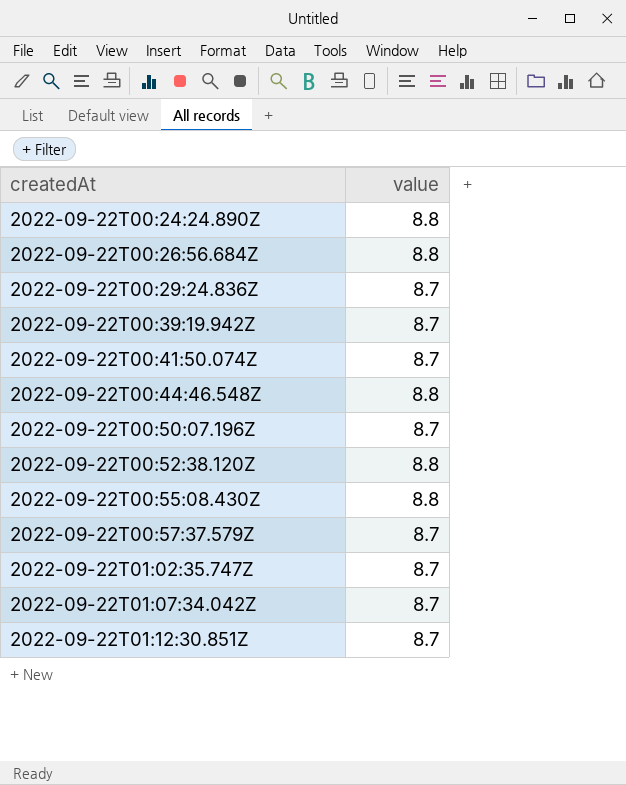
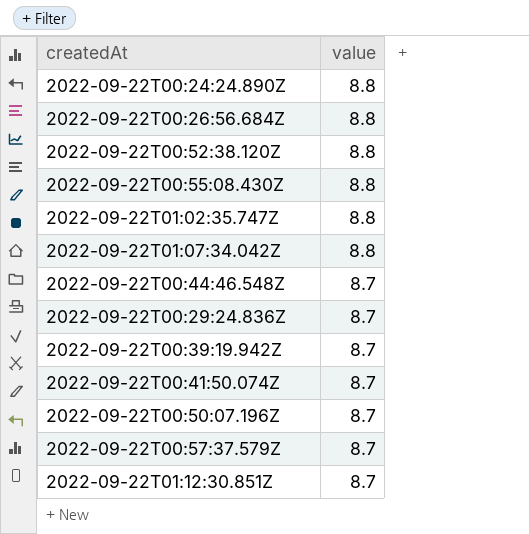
row order: createdAt ascending -> value descending
2022-09-22T01:02:35.747Z | value: 8.7 -> 8.8
2022-09-22T01:07:34.042Z | value: 8.7 -> 8.8
2022-09-22T00:44:46.548Z | value: 8.8 -> 8.7

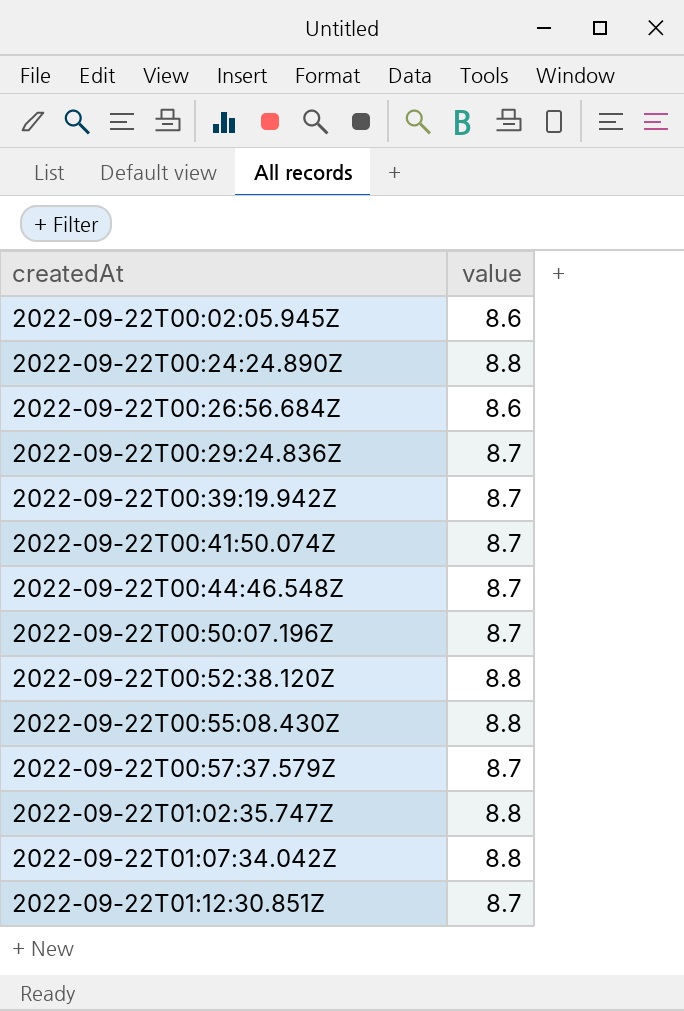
row order: value descending -> createdAt ascending
row 2022-09-22T00:02:05.945Z: none -> 8.6
2022-09-22T00:26:56.684Z | value: 8.8 -> 8.6

